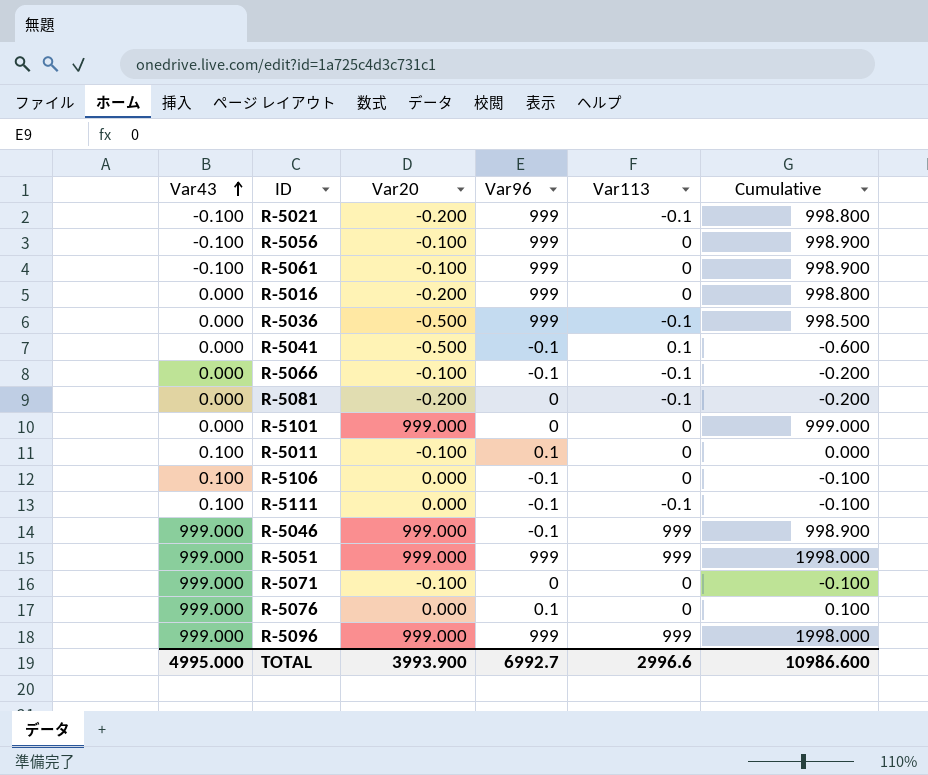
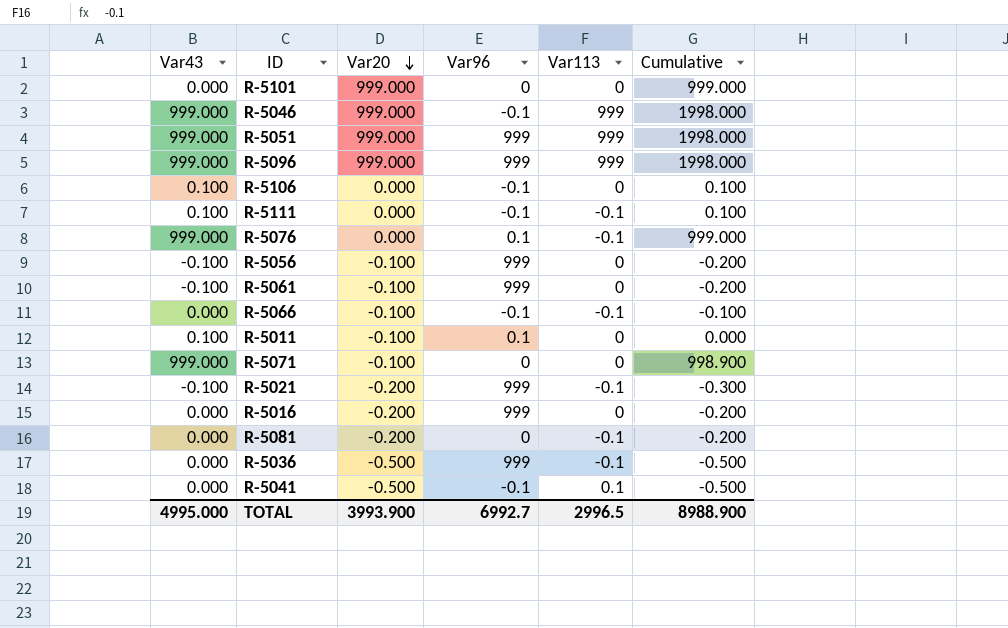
row order: Var43 ascending -> Var20 descending
column Cumulative | formula: [Var20] + [Var96] -> [Var43] + [Var20]
R-5076 | Var113: 0 -> -0.1
TOTAL | Var113: 2996.6 -> 2996.5
TOTAL | Cumulative: 10986.600 -> 8988.900

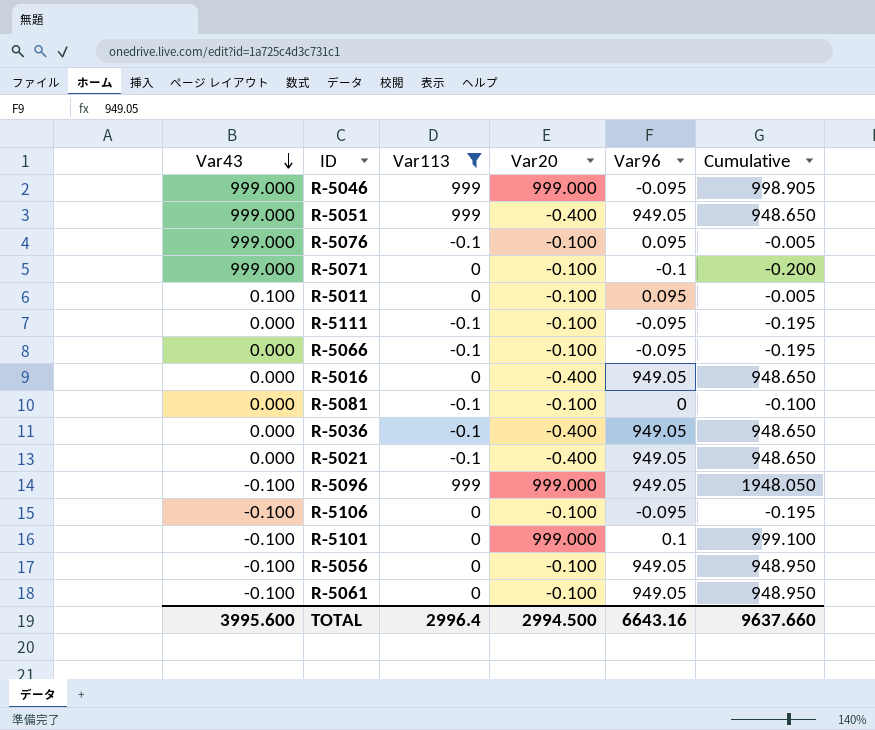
filter: none -> Var113 != 0.1
row order: Var20 descending -> Var43 descending
column Var113 | position: 5 -> 3
column Cumulative | formula: [Var43] + [Var20] -> [Var20] + [Var96]
R-5046 | Var96: -0.1 -> -0.095
R-5051 | Var20: 999.000 -> -0.400
R-5051 | Var96: 999 -> 949.05
R-5076 | Var20: 0.000 -> -0.100
R-5076 | Var96: 0.1 -> 0.095
R-5071 | Var96: 0 -> -0.1
R-5011 | Var96: 0.1 -> 0.095
R-5111 | Var43: 0.100 -> 0.000
R-5111 | Var20: 0.000 -> -0.100
R-5111 | Var96: -0.1 -> -0.095
R-5066 | Var96: -0.1 -> -0.095
R-5016 | Var20: -0.200 -> -0.400
R-5016 | Var96: 999 -> 949.05
R-5081 | Var20: -0.200 -> -0.100
R-5036 | Var20: -0.500 -> -0.400
R-5036 | Var96: 999 -> 949.05
R-5021 | Var43: -0.100 -> 0.000
R-5021 | Var20: -0.200 -> -0.400
R-5021 | Var96: 999 -> 949.05
R-5096 | Var43: 999.000 -> -0.100
R-5096 | Var96: 999 -> 949.05
R-5106 | Var43: 0.100 -> -0.100
R-5106 | Var20: 0.000 -> -0.100
R-5106 | Var96: -0.1 -> -0.095
R-5101 | Var43: 0.000 -> -0.100
R-5101 | Var96: 0 -> 0.1
R-5056 | Var96: 999 -> 949.05
R-5061 | Var96: 999 -> 949.05
TOTAL | Var43: 4995.000 -> 3995.600
TOTAL | Var113: 2996.5 -> 2996.4
TOTAL | Var20: 3993.900 -> 2994.500
TOTAL | Var96: 6992.7 -> 6643.16
TOTAL | Cumulative: 8988.900 -> 9637.660

